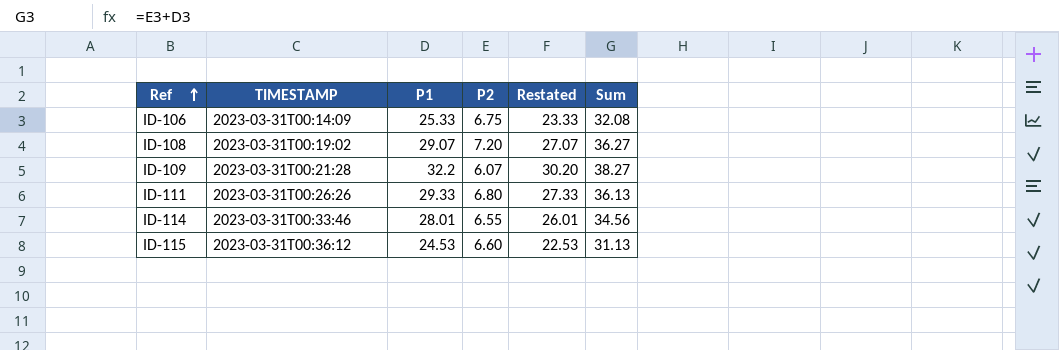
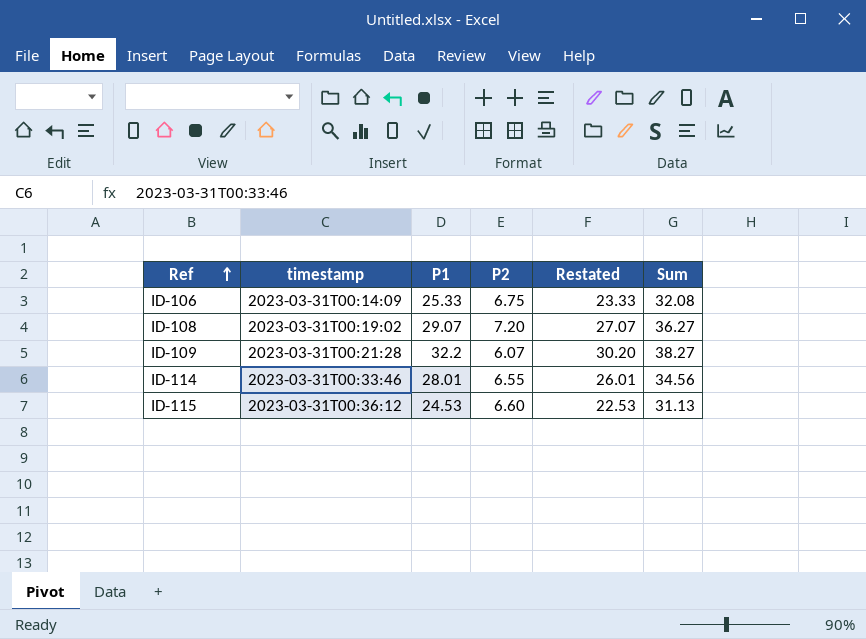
column name: TIMESTAMP -> timestamp
row ID-111: 2023-03-31T00:26:26 | 29.33 | 6.80 | 27.33 | 36.13 -> none

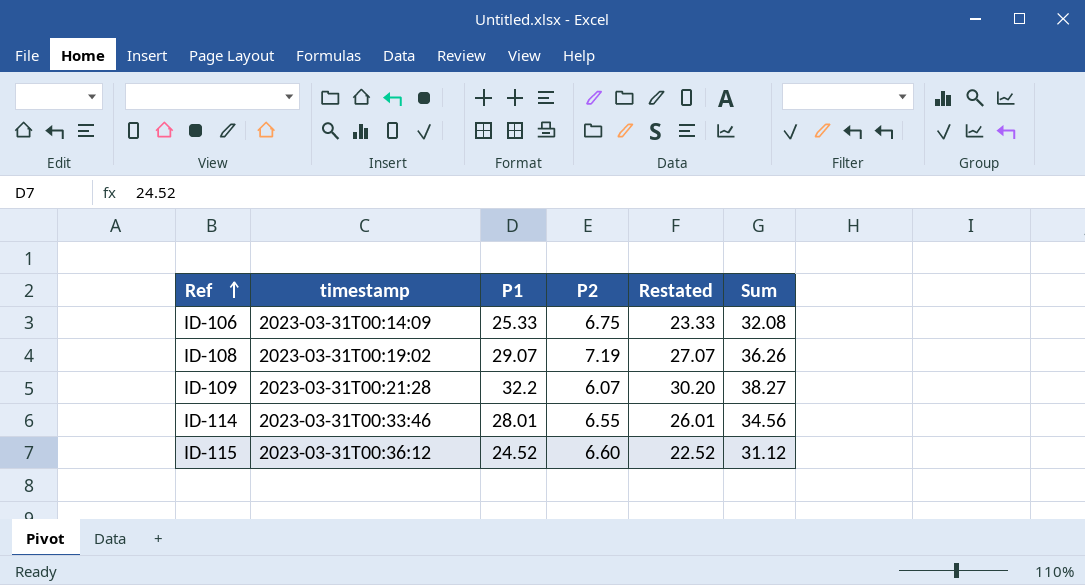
ID-108 | P2: 7.20 -> 7.19
ID-108 | Sum: 36.27 -> 36.26
ID-115 | P1: 24.53 -> 24.52
ID-115 | Restated: 22.53 -> 22.52
ID-115 | Sum: 31.13 -> 31.12

